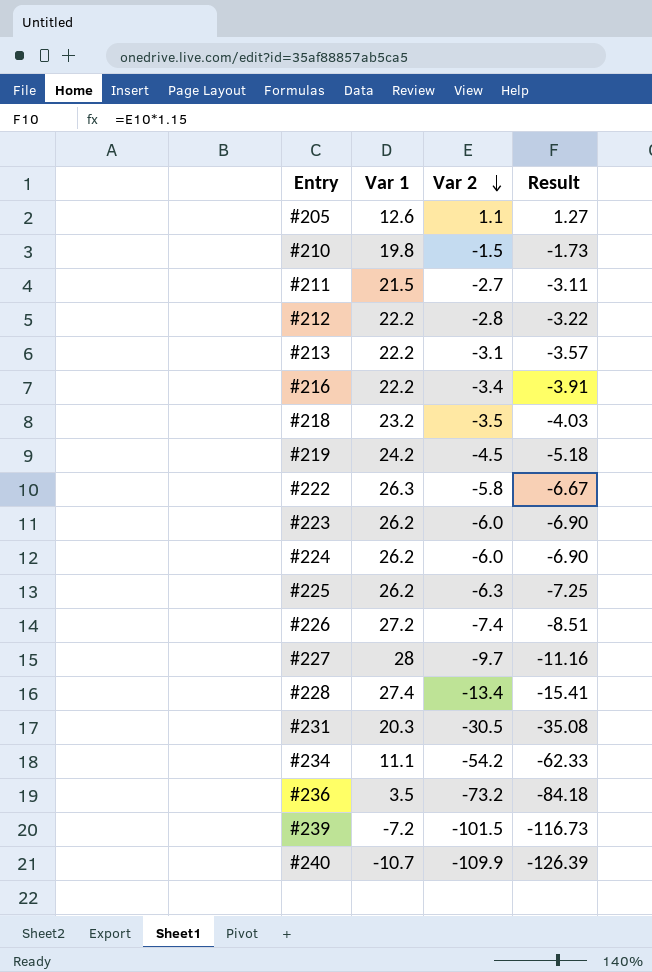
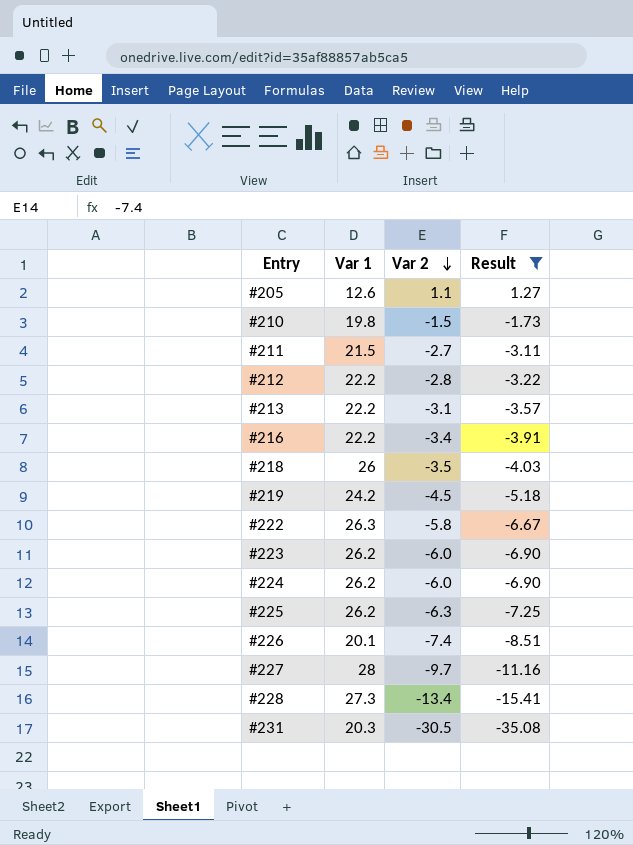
filter: none -> Result >= -35.08
#218 | Var 1: 23.2 -> 26
#226 | Var 1: 27.2 -> 20.1
#228 | Var 1: 27.4 -> 27.3

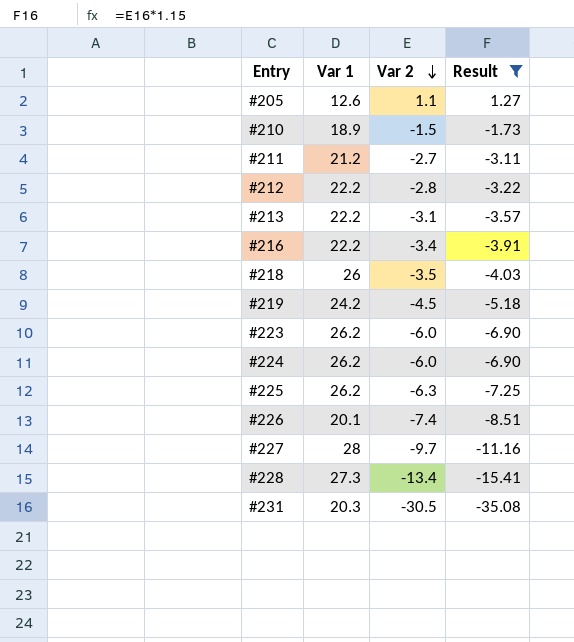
row #222: 26.3 | -5.8 | -6.67 -> none
#210 | Var 1: 19.8 -> 18.9
#211 | Var 1: 21.5 -> 21.2

